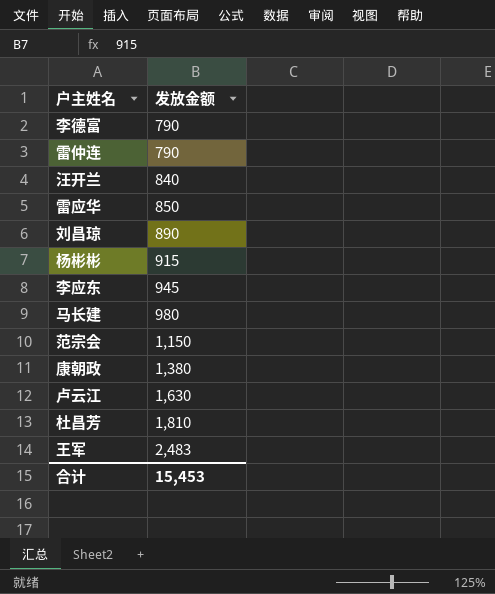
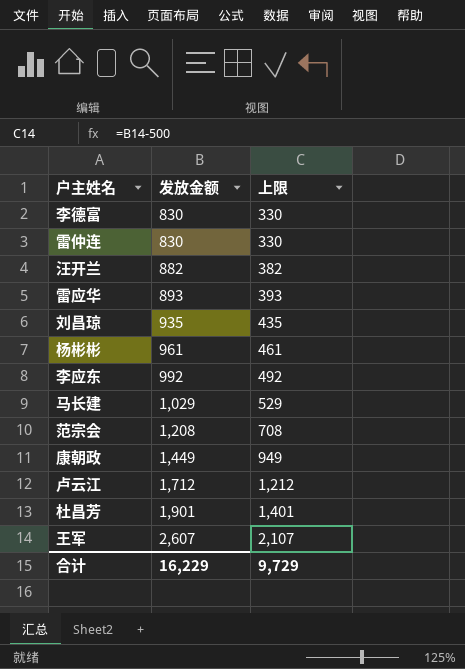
column 上限 | formula: none -> [发放金额] - 500
李德富 | 发放金额: 790 -> 830
雷仲连 | 发放金额: 790 -> 830
汪开兰 | 发放金额: 840 -> 882
雷应华 | 发放金额: 850 -> 893
刘昌琼 | 发放金额: 890 -> 935
杨彬彬 | 发放金额: 915 -> 961
李应东 | 发放金额: 945 -> 992
马长建 | 发放金额: 980 -> 1,029
范宗会 | 发放金额: 1,150 -> 1,208
康朝政 | 发放金额: 1,380 -> 1,449
卢云江 | 发放金额: 1,630 -> 1,712
杜昌芳 | 发放金额: 1,810 -> 1,901
王军 | 发放金额: 2,483 -> 2,607
合计 | 发放金额: 15,453 -> 16,229

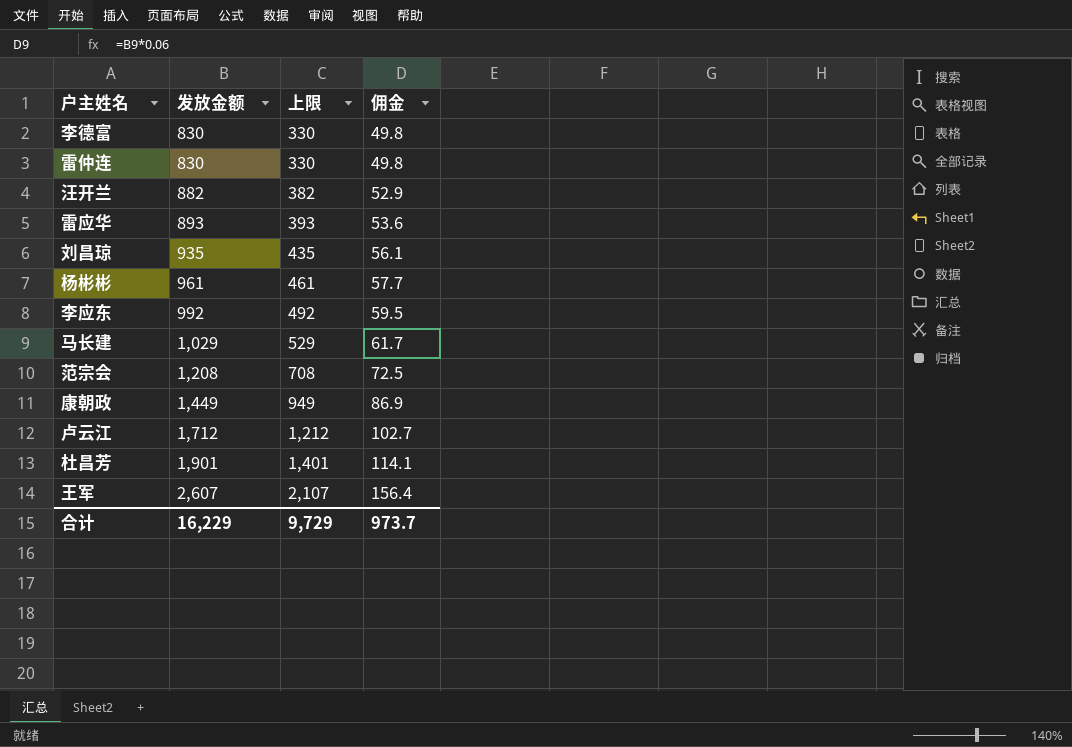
column 佣金 | formula: none -> [发放金额] * 0.06

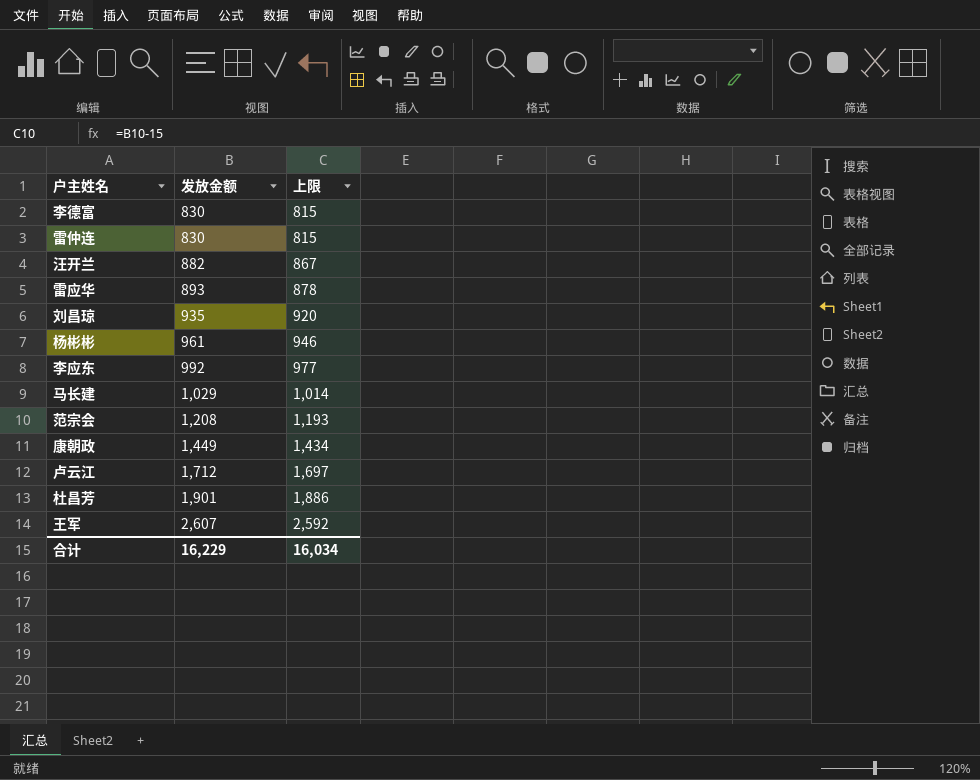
column 佣金 | formula: [发放金额] * 0.06 -> none
column 上限 | formula: [发放金额] - 500 -> [发放金额] - 15
合计 | 上限: 9,729 -> 16,034

